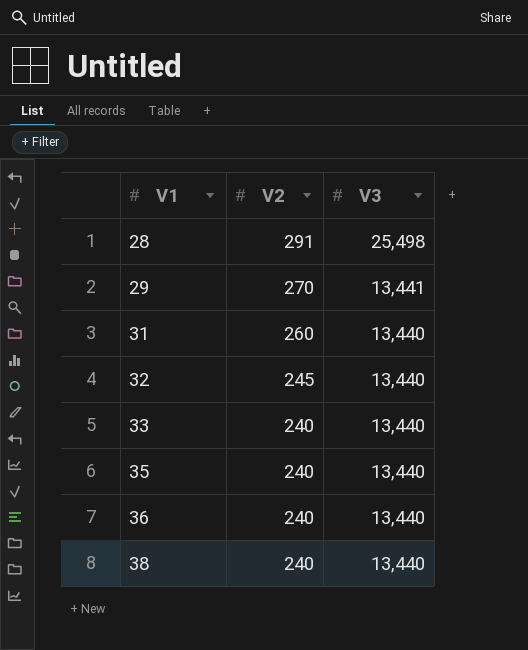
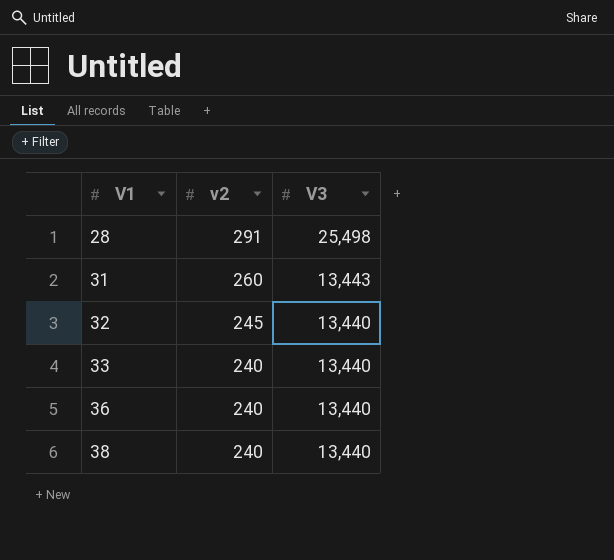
column name: V2 -> v2
row 29: 270 | 13,441 -> none
row 35: 240 | 13,440 -> none
31 | V3: 13,440 -> 13,443

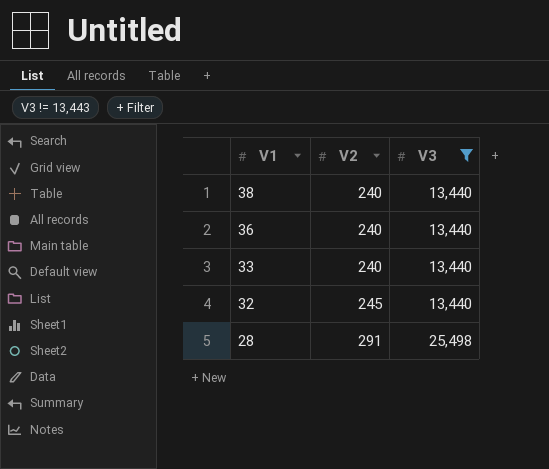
filter: none -> V3 != 13,443
row order: V1 ascending -> V1 descending
column name: v2 -> V2

